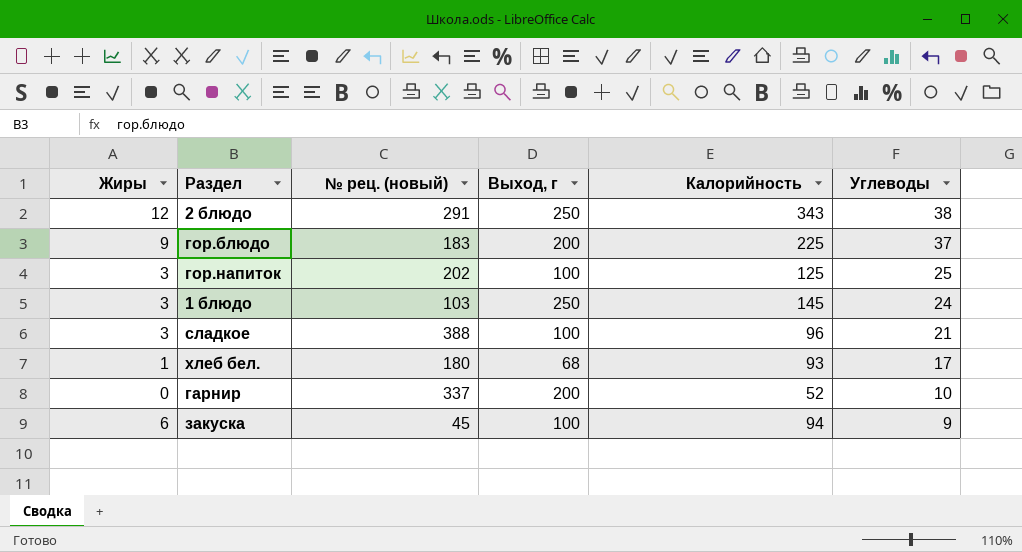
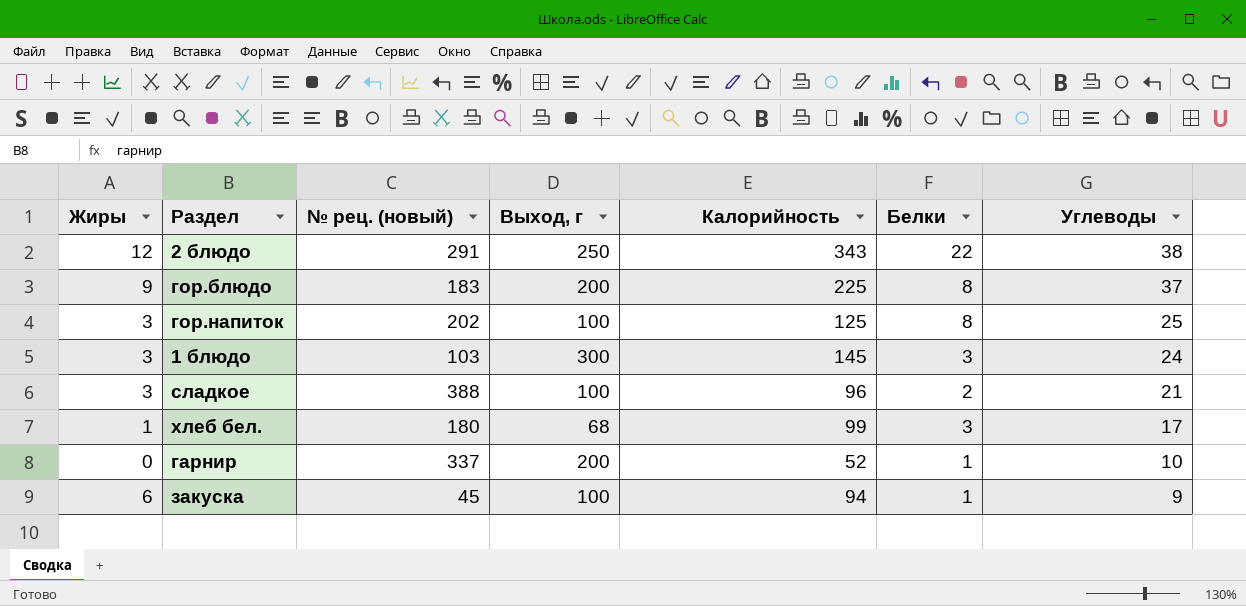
column Белки | position: none -> 6
1 блюдо | Выход, г: 250 -> 300
хлеб бел. | Калорийность: 93 -> 99

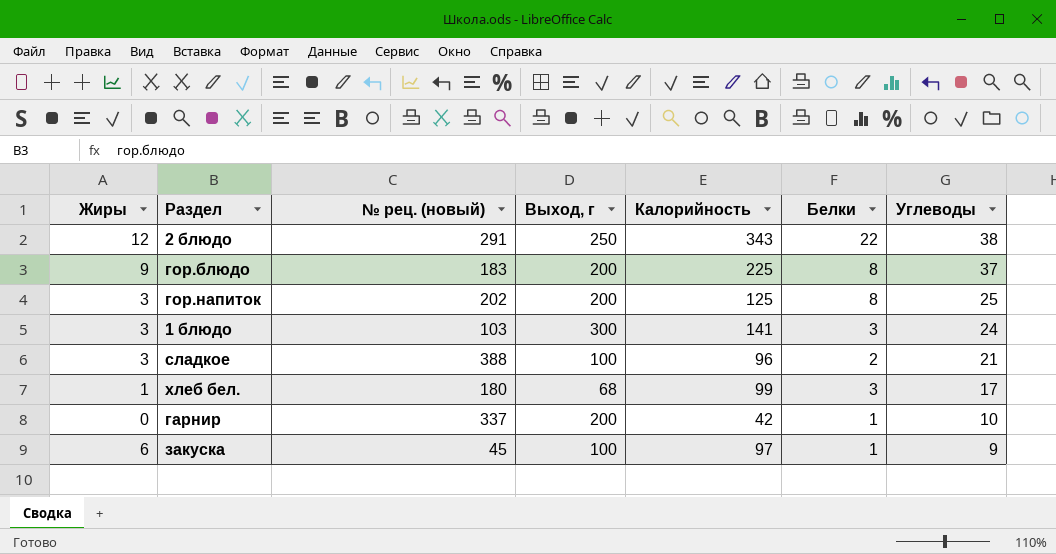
гор.напиток | Выход, г: 100 -> 200
1 блюдо | Калорийность: 145 -> 141
гарнир | Калорийность: 52 -> 42
закуска | Калорийность: 94 -> 97

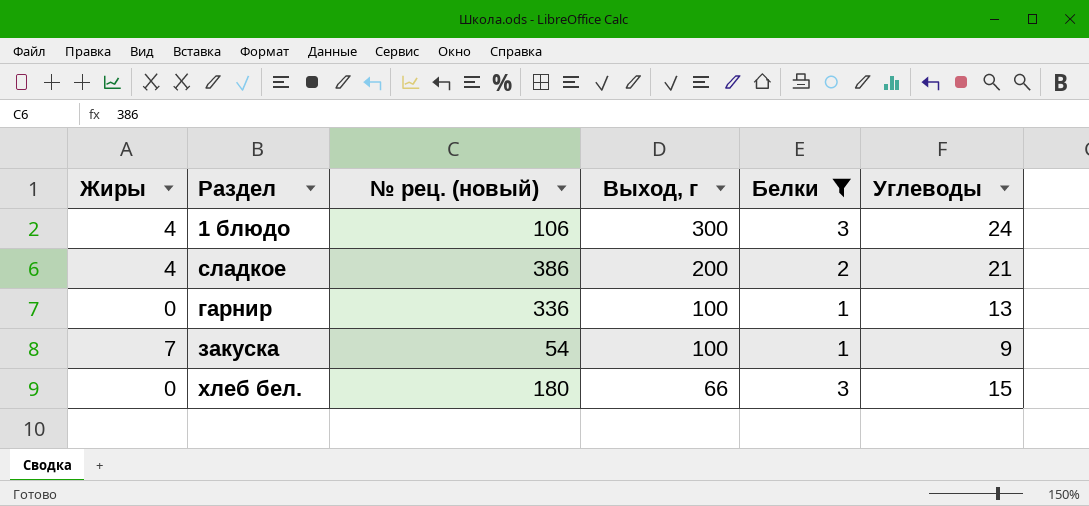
filter: none -> Белки <= 3
row order: Углеводы descending -> Выход, г descending
column Калорийность | position: 5 -> none
1 блюдо | Жиры: 3 -> 4
1 блюдо | № рец. (новый): 103 -> 106
сладкое | Жиры: 3 -> 4
сладкое | № рец. (новый): 388 -> 386
сладкое | Выход, г: 100 -> 200
гарнир | № рец. (новый): 337 -> 336
гарнир | Выход, г: 200 -> 100
гарнир | Углеводы: 10 -> 13
закуска | Жиры: 6 -> 7
закуска | № рец. (новый): 45 -> 54
хлеб бел. | Жиры: 1 -> 0
хлеб бел. | Выход, г: 68 -> 66
хлеб бел. | Углеводы: 17 -> 15

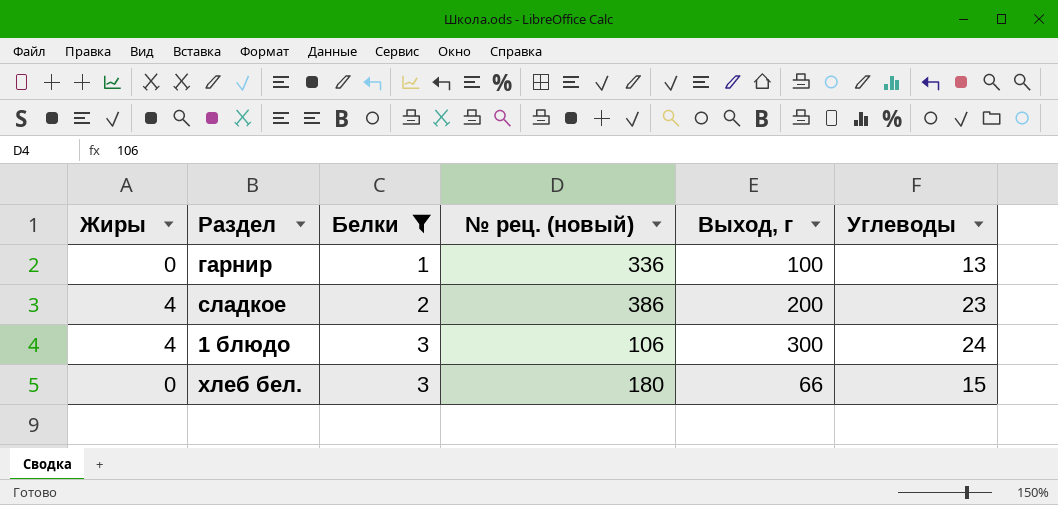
row order: Выход, г descending -> Белки ascending
column Белки | position: 5 -> 3
row закуска: 7 | 54 | 100 | 1 | 9 -> none
сладкое | Углеводы: 21 -> 23

